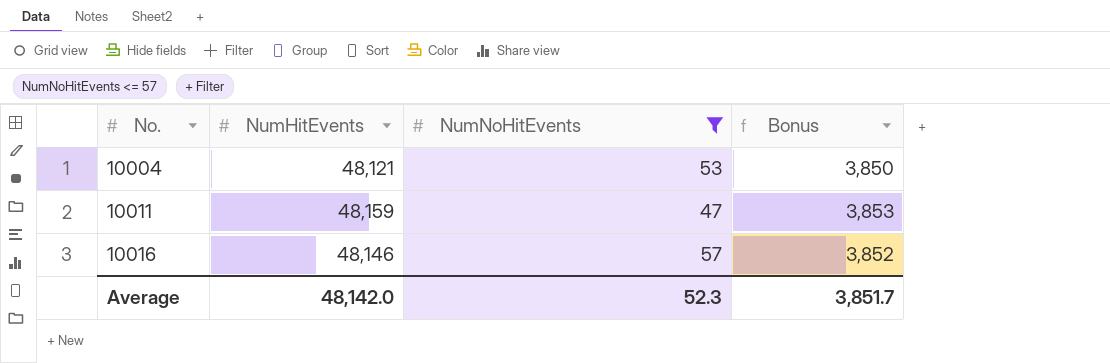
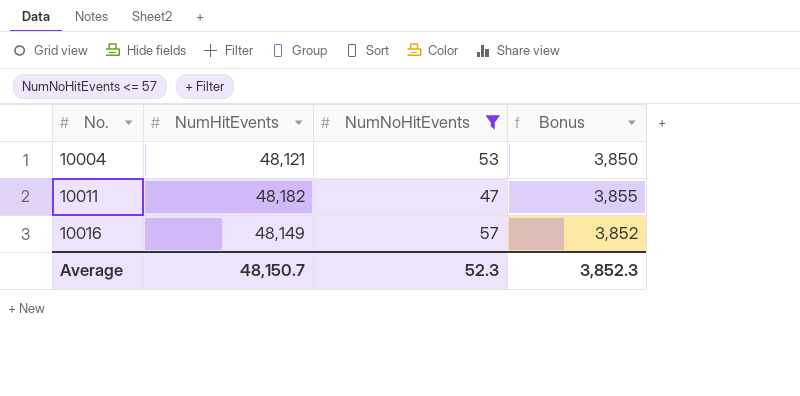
10011 | NumHitEvents: 48,159 -> 48,182
10011 | Bonus: 3,853 -> 3,855
10016 | NumHitEvents: 48,146 -> 48,149
Average | NumHitEvents: 48,142.0 -> 48,150.7
Average | Bonus: 3,851.7 -> 3,852.3

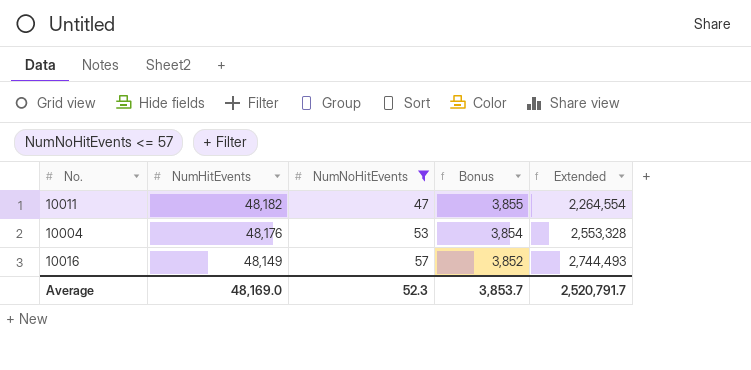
row order: No. ascending -> NumHitEvents descending
column Extended | formula: none -> [NumHitEvents] * [NumNoHitEvents]
10004 | NumHitEvents: 48,121 -> 48,176
10004 | Bonus: 3,850 -> 3,854
Average | NumHitEvents: 48,150.7 -> 48,169.0
Average | Bonus: 3,852.3 -> 3,853.7

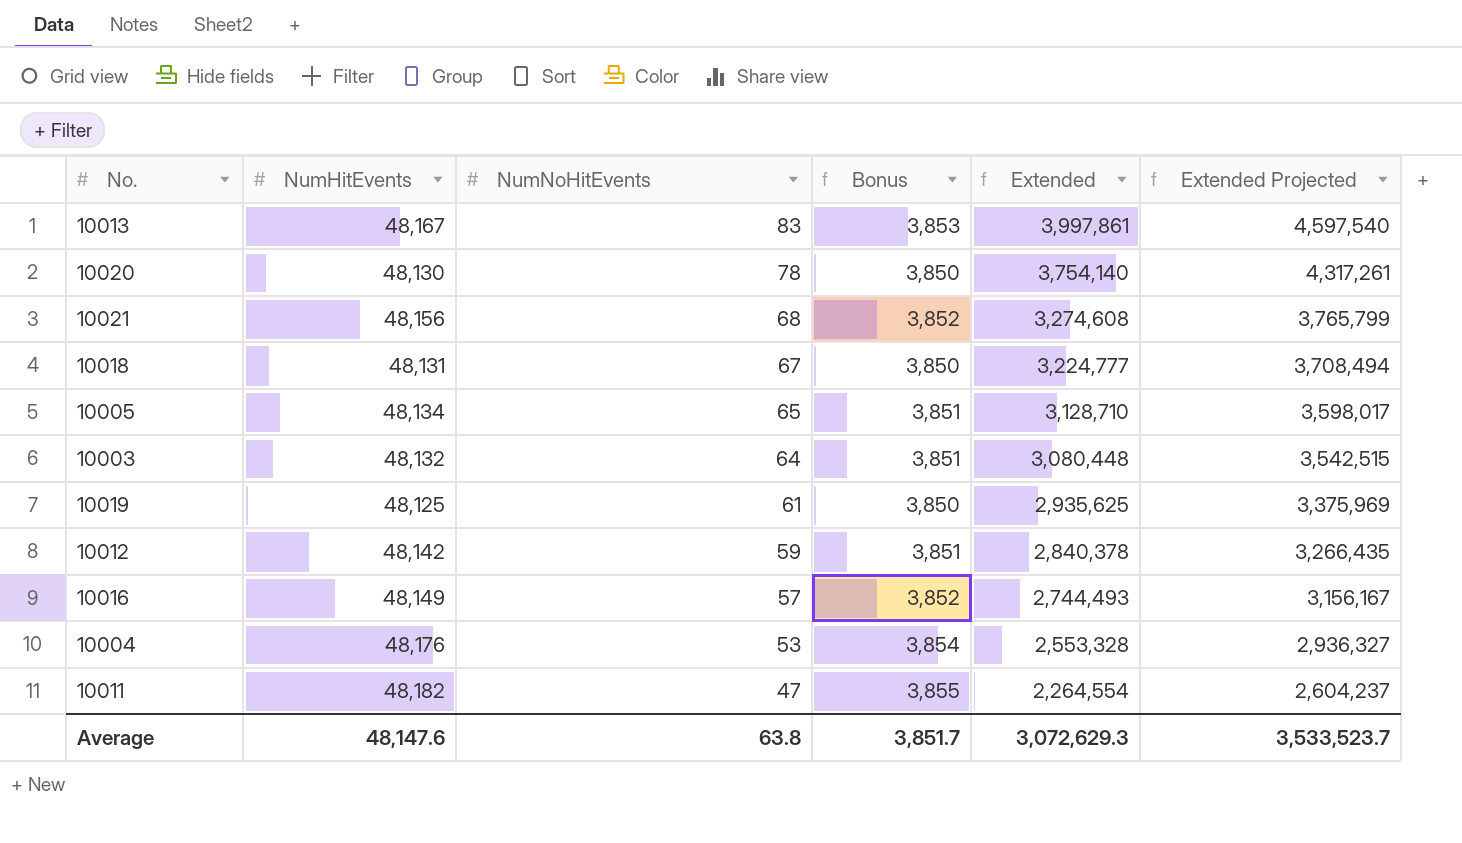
filter: NumNoHitEvents <= 57 -> none
row order: NumHitEvents descending -> NumNoHitEvents descending
column Extended Projected | formula: none -> [Extended] * 1.15
Average | NumHitEvents: 48,169.0 -> 48,147.6
Average | NumNoHitEvents: 52.3 -> 63.8
Average | Bonus: 3,853.7 -> 3,851.7
Average | Extended: 2,520,791.7 -> 3,072,629.3

